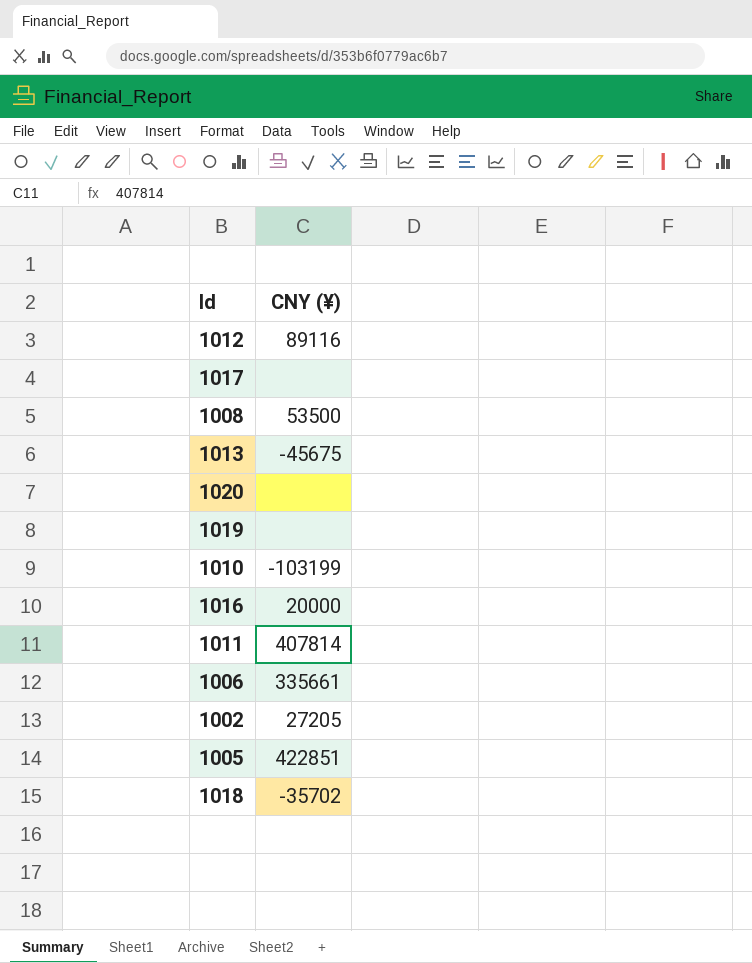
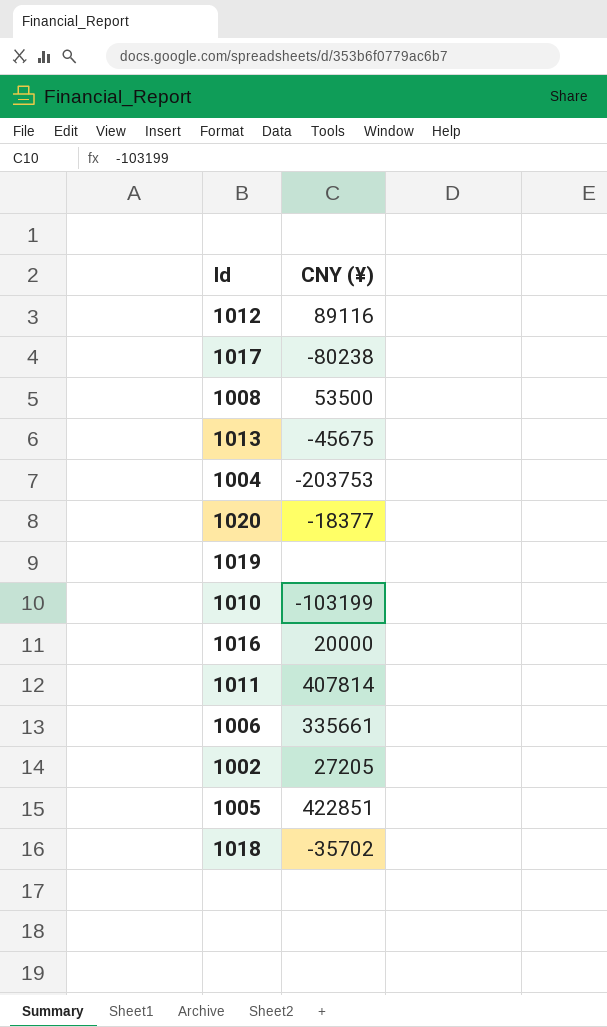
1017 | CNY (¥): none -> -80238
row 1004: none -> -203753
1020 | CNY (¥): none -> -18377

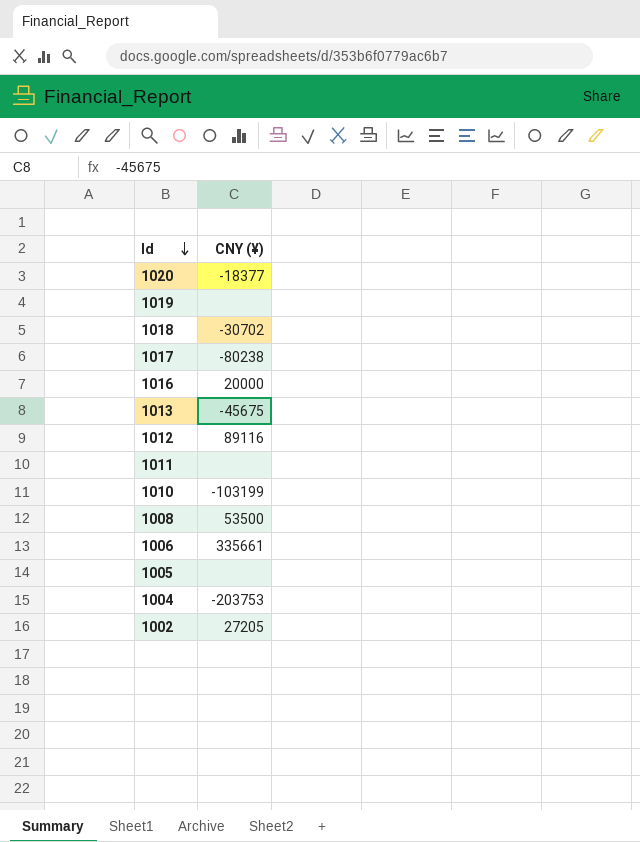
row order: none -> Id descending
1018 | CNY (¥): -35702 -> -30702
1011 | CNY (¥): 407814 -> none
1005 | CNY (¥): 422851 -> none

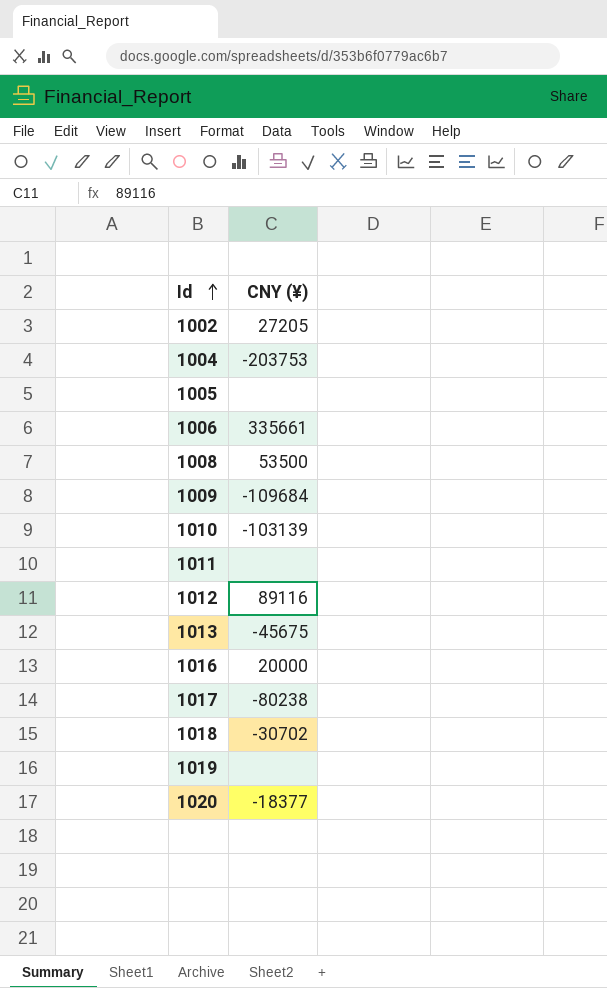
row order: Id descending -> Id ascending
row 1009: none -> -109684
1010 | CNY (¥): -103199 -> -103139

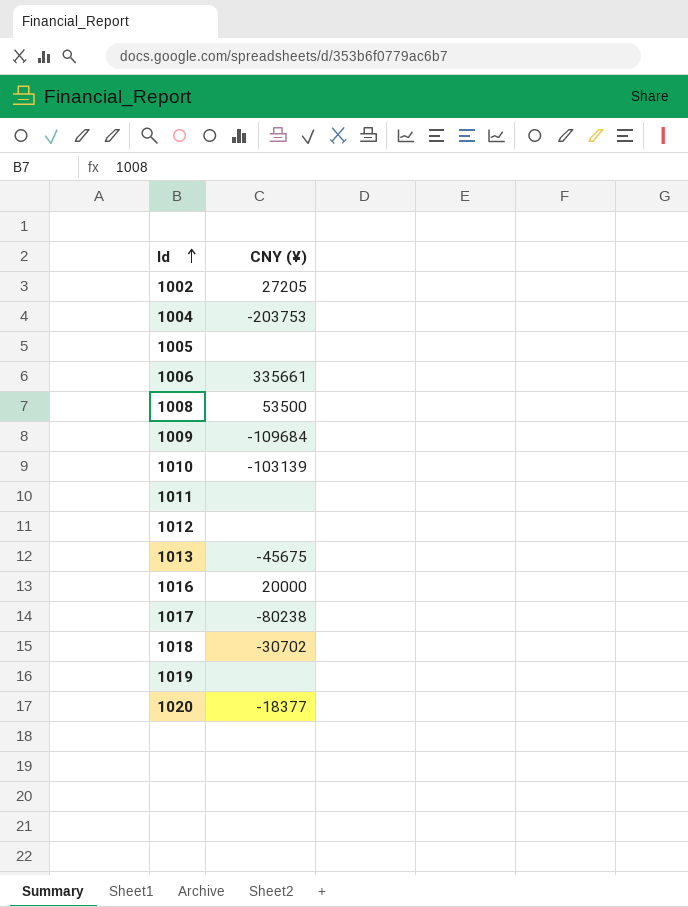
1012 | CNY (¥): 89116 -> none

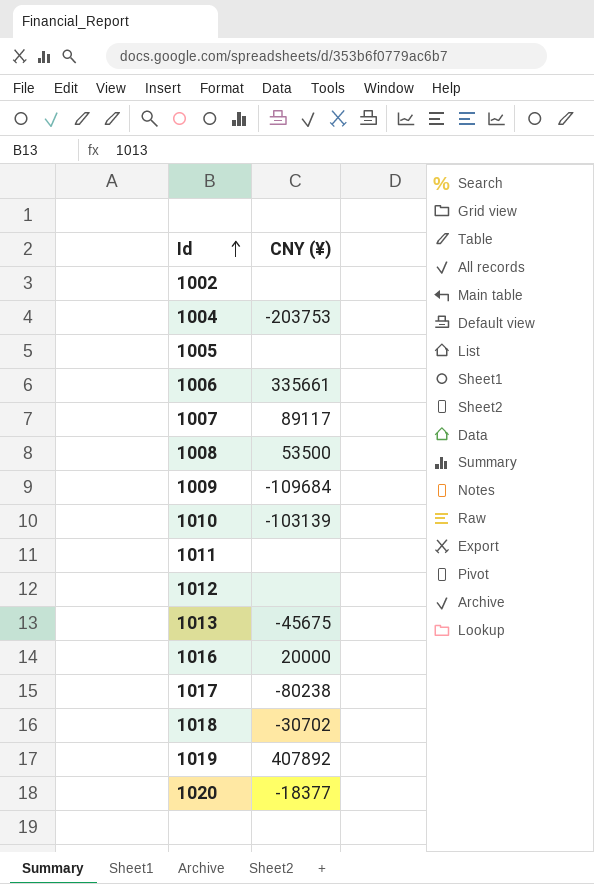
1002 | CNY (¥): 27205 -> none
row 1007: none -> 89117
1019 | CNY (¥): none -> 407892

